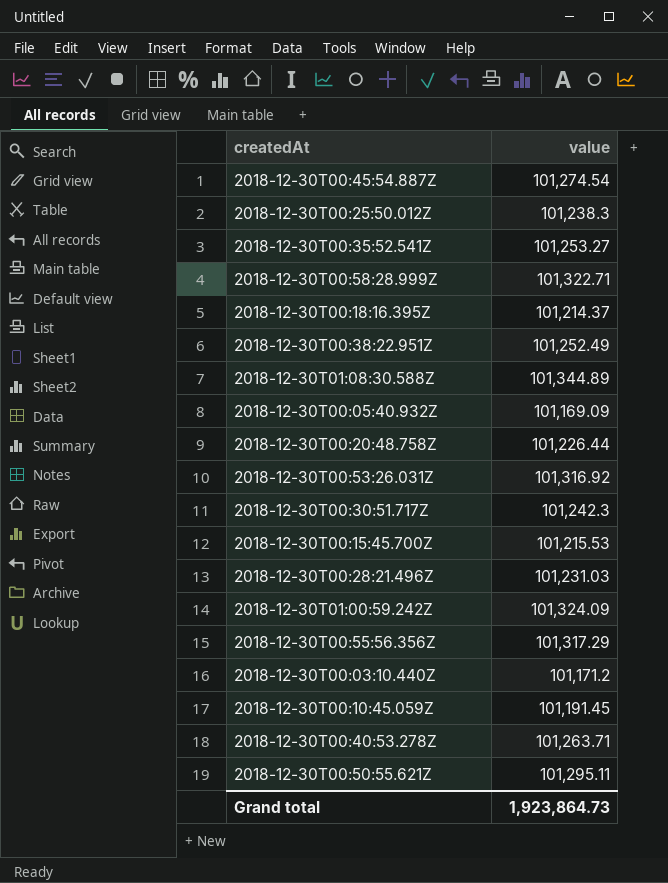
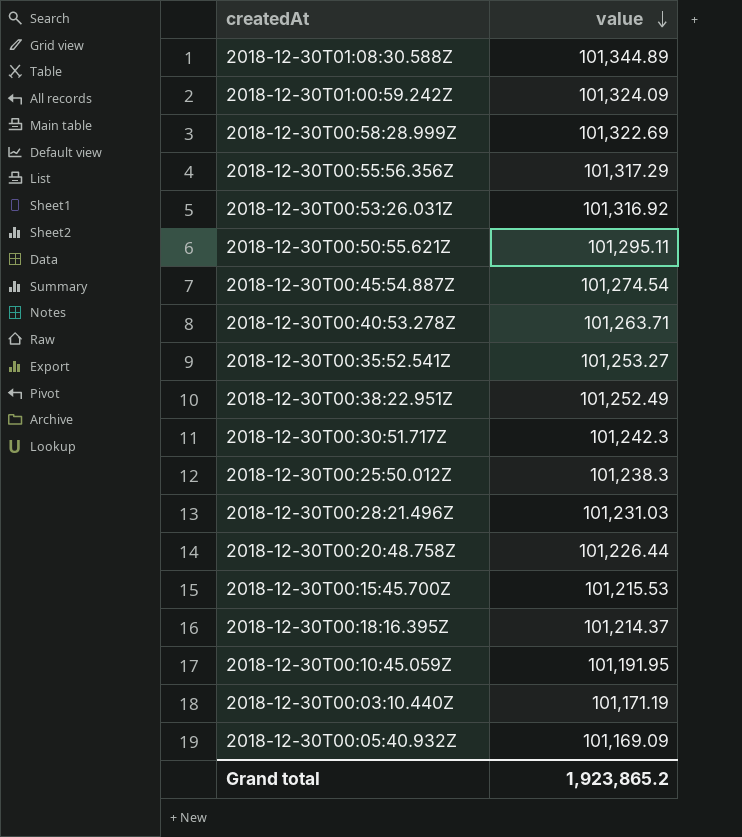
row order: none -> value descending
2018-12-30T00:58:28.999Z | value: 101,322.71 -> 101,322.69
2018-12-30T00:10:45.059Z | value: 101,191.45 -> 101,191.95
2018-12-30T00:03:10.440Z | value: 101,171.2 -> 101,171.19
Grand total | value: 1,923,864.73 -> 1,923,865.2

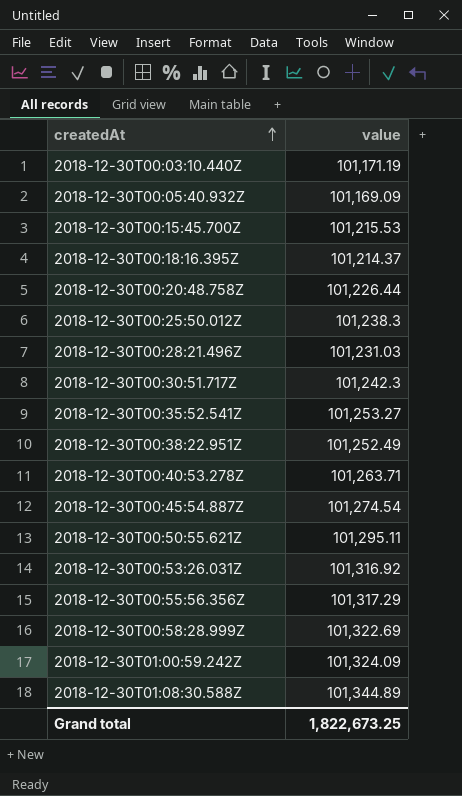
row order: value descending -> createdAt ascending
row 2018-12-30T00:10:45.059Z: 101,191.95 -> none
Grand total | value: 1,923,865.2 -> 1,822,673.25

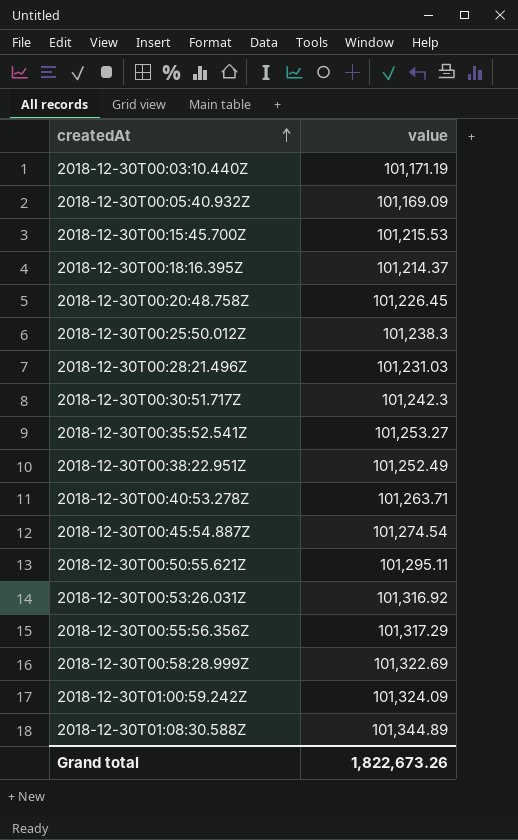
2018-12-30T00:20:48.758Z | value: 101,226.44 -> 101,226.45
Grand total | value: 1,822,673.25 -> 1,822,673.26

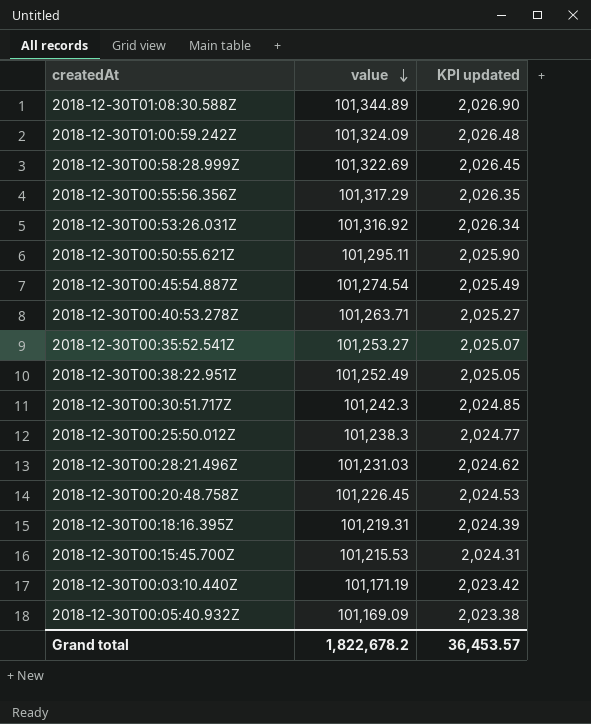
row order: createdAt ascending -> value descending
column KPI updated | formula: none -> [value] * 0.02
2018-12-30T00:18:16.395Z | value: 101,214.37 -> 101,219.31
Grand total | value: 1,822,673.26 -> 1,822,678.2

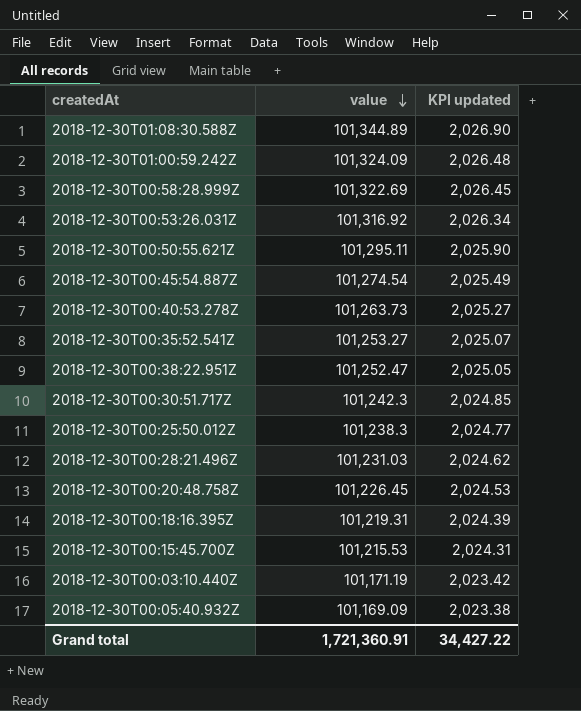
row 2018-12-30T00:55:56.356Z: 101,317.29 | 2,026.35 -> none
2018-12-30T00:40:53.278Z | value: 101,263.71 -> 101,263.73
2018-12-30T00:38:22.951Z | value: 101,252.49 -> 101,252.47
Grand total | value: 1,822,678.2 -> 1,721,360.91
Grand total | KPI updated: 36,453.57 -> 34,427.22

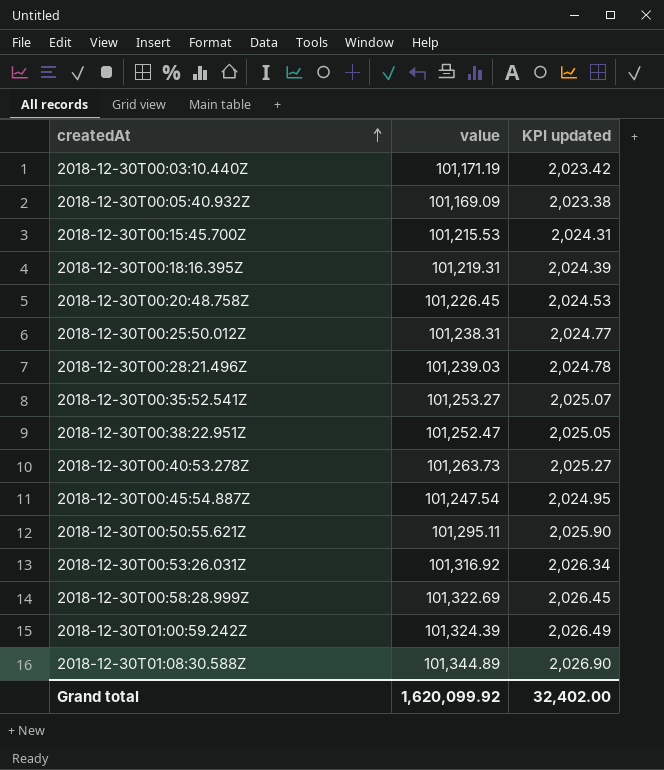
row order: value descending -> createdAt ascending
row 2018-12-30T00:30:51.717Z: 101,242.3 | 2,024.85 -> none
2018-12-30T00:25:50.012Z | value: 101,238.3 -> 101,238.31
2018-12-30T00:28:21.496Z | value: 101,231.03 -> 101,239.03
2018-12-30T00:28:21.496Z | KPI updated: 2,024.62 -> 2,024.78
2018-12-30T00:45:54.887Z | value: 101,274.54 -> 101,247.54
2018-12-30T00:45:54.887Z | KPI updated: 2,025.49 -> 2,024.95
2018-12-30T01:00:59.242Z | value: 101,324.09 -> 101,324.39
2018-12-30T01:00:59.242Z | KPI updated: 2,026.48 -> 2,026.49
Grand total | value: 1,721,360.91 -> 1,620,099.92
Grand total | KPI updated: 34,427.22 -> 32,402.00

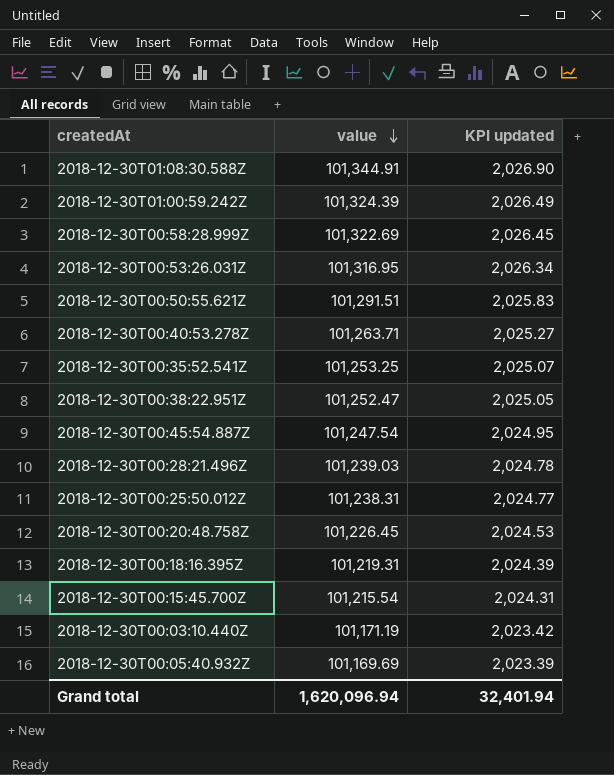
row order: createdAt ascending -> value descending
2018-12-30T01:08:30.588Z | value: 101,344.89 -> 101,344.91
2018-12-30T00:53:26.031Z | value: 101,316.92 -> 101,316.95
2018-12-30T00:50:55.621Z | value: 101,295.11 -> 101,291.51
2018-12-30T00:50:55.621Z | KPI updated: 2,025.90 -> 2,025.83
2018-12-30T00:40:53.278Z | value: 101,263.73 -> 101,263.71
2018-12-30T00:35:52.541Z | value: 101,253.27 -> 101,253.25
2018-12-30T00:15:45.700Z | value: 101,215.53 -> 101,215.54
2018-12-30T00:05:40.932Z | value: 101,169.09 -> 101,169.69
2018-12-30T00:05:40.932Z | KPI updated: 2,023.38 -> 2,023.39
Grand total | value: 1,620,099.92 -> 1,620,096.94
Grand total | KPI updated: 32,402.00 -> 32,401.94

